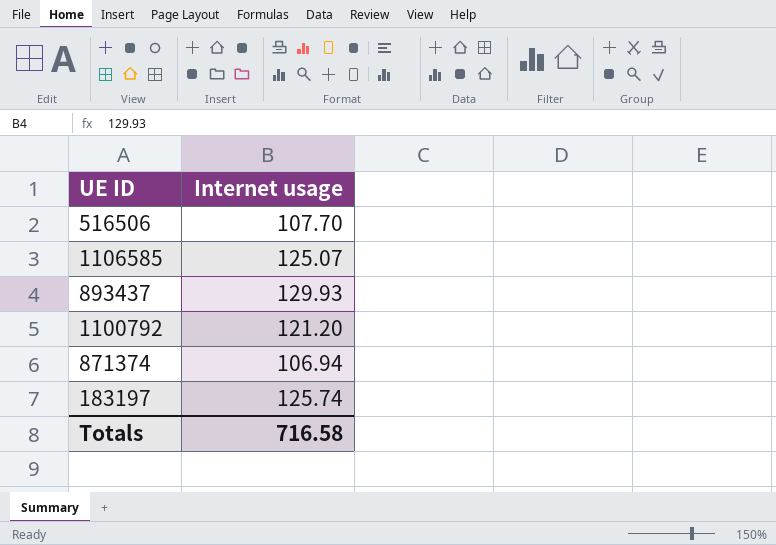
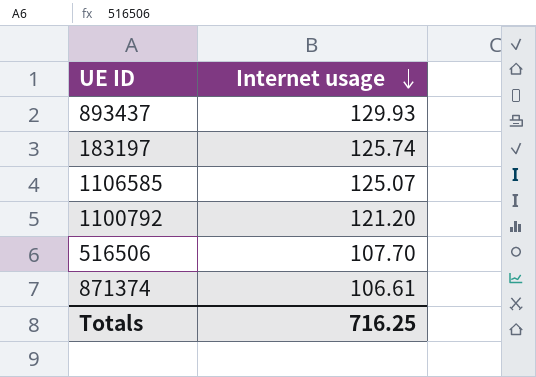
row order: none -> Internet usage descending
871374 | Internet usage: 106.94 -> 106.61
Totals | Internet usage: 716.58 -> 716.25

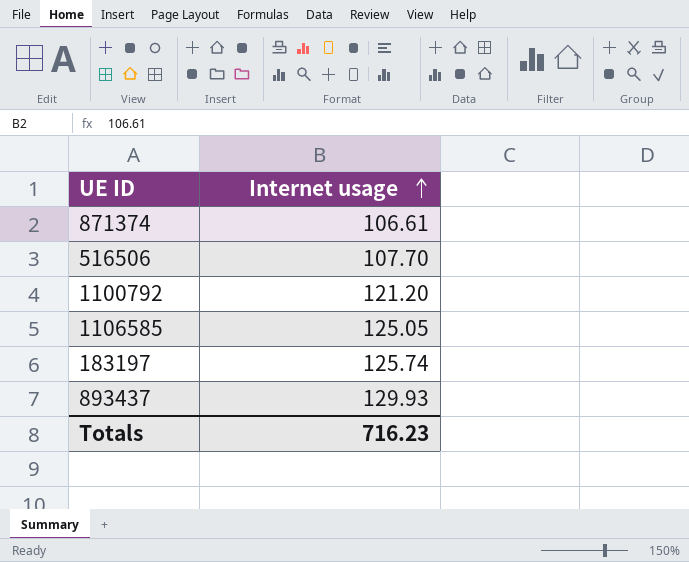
row order: Internet usage descending -> Internet usage ascending
1106585 | Internet usage: 125.07 -> 125.05
Totals | Internet usage: 716.25 -> 716.23

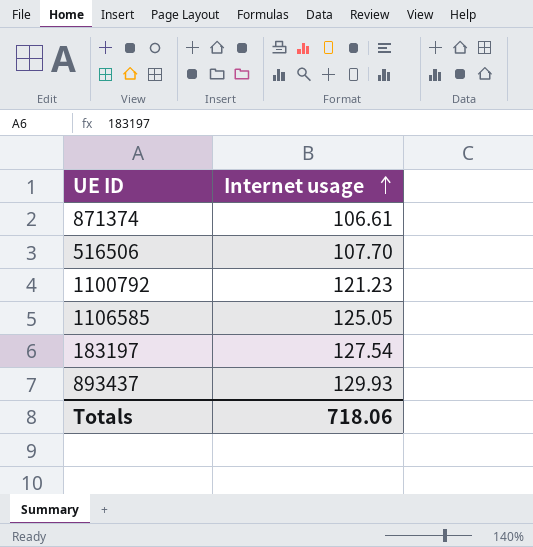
1100792 | Internet usage: 121.20 -> 121.23
183197 | Internet usage: 125.74 -> 127.54
Totals | Internet usage: 716.23 -> 718.06

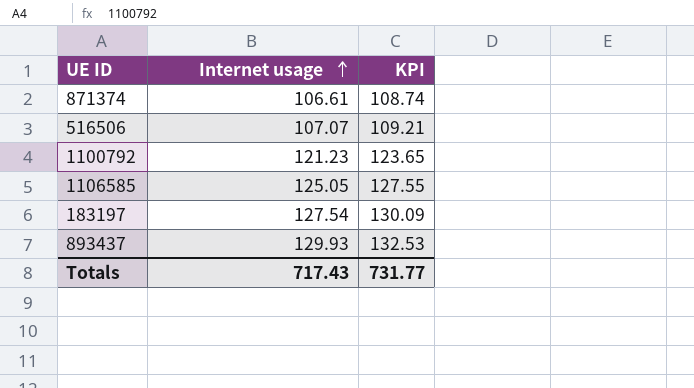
column KPI | formula: none -> [Internet usage] * 1.02
516506 | Internet usage: 107.70 -> 107.07
Totals | Internet usage: 718.06 -> 717.43

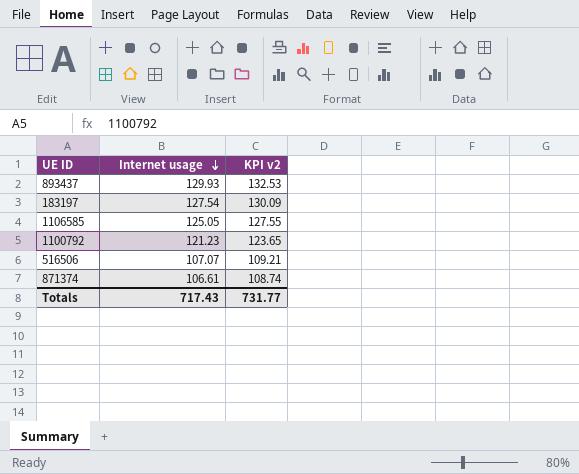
row order: Internet usage ascending -> Internet usage descending
column name: KPI -> KPI v2

